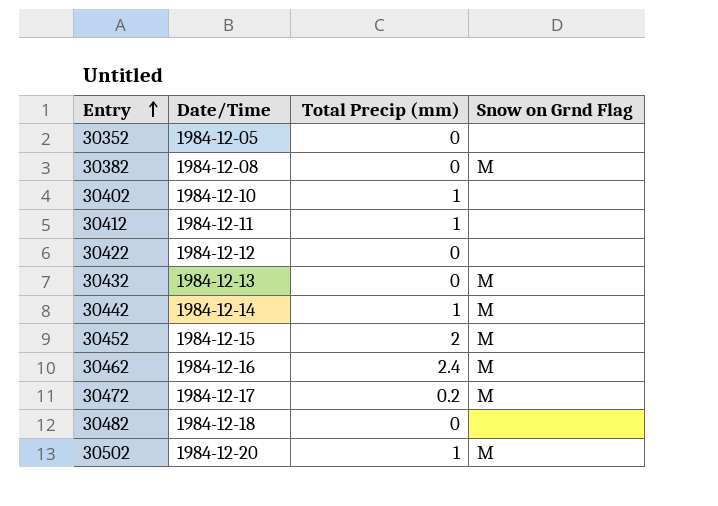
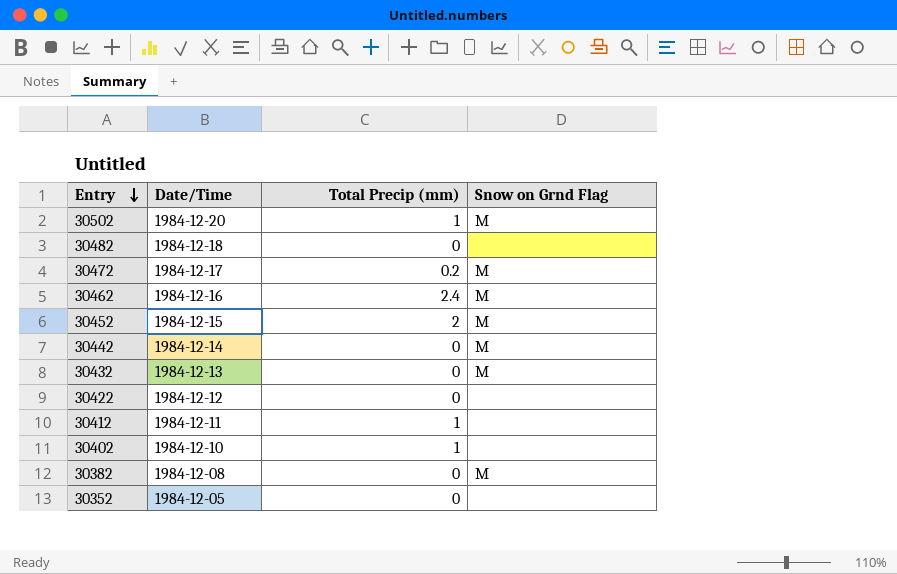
row order: Entry ascending -> Entry descending
30442 | Total Precip (mm): 1 -> 0

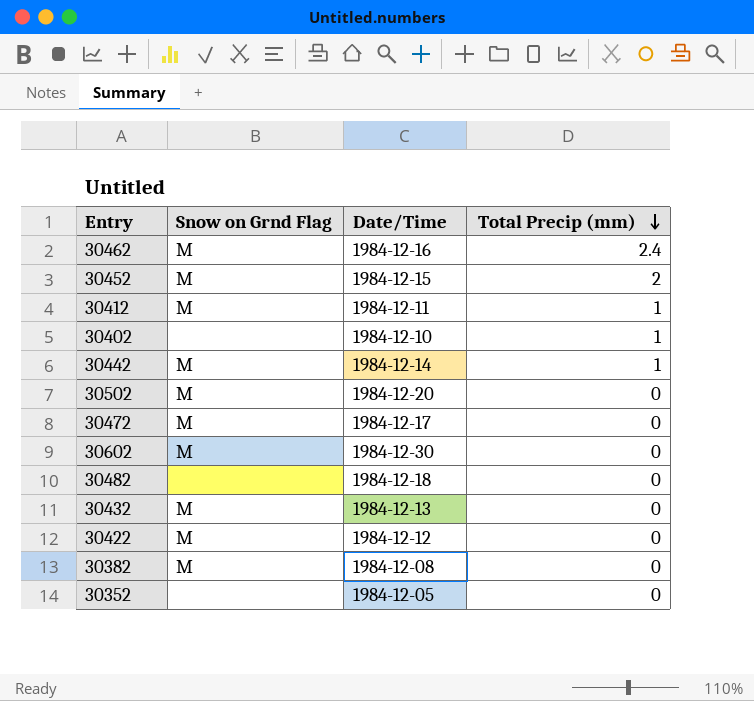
row order: Entry descending -> Total Precip (mm) descending
column Snow on Grnd Flag | position: 4 -> 2
30412 | Snow on Grnd Flag: none -> M
30442 | Total Precip (mm): 0 -> 1
30502 | Total Precip (mm): 1 -> 0
30472 | Total Precip (mm): 0.2 -> 0
row 30602: none -> M | 1984-12-30 | 0
30422 | Snow on Grnd Flag: none -> M

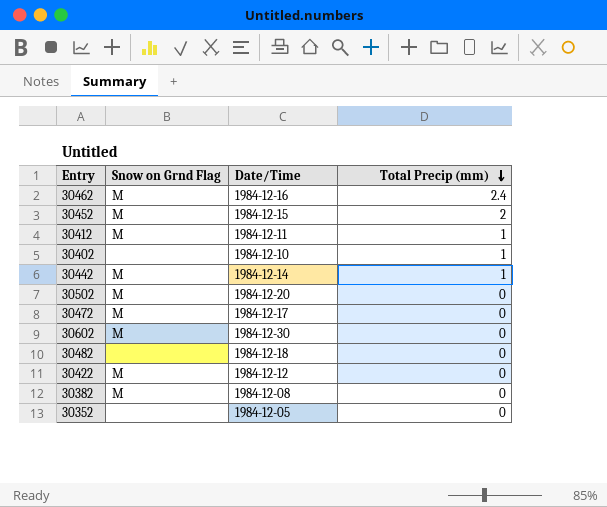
row 30432: M | 1984-12-13 | 0 -> none

